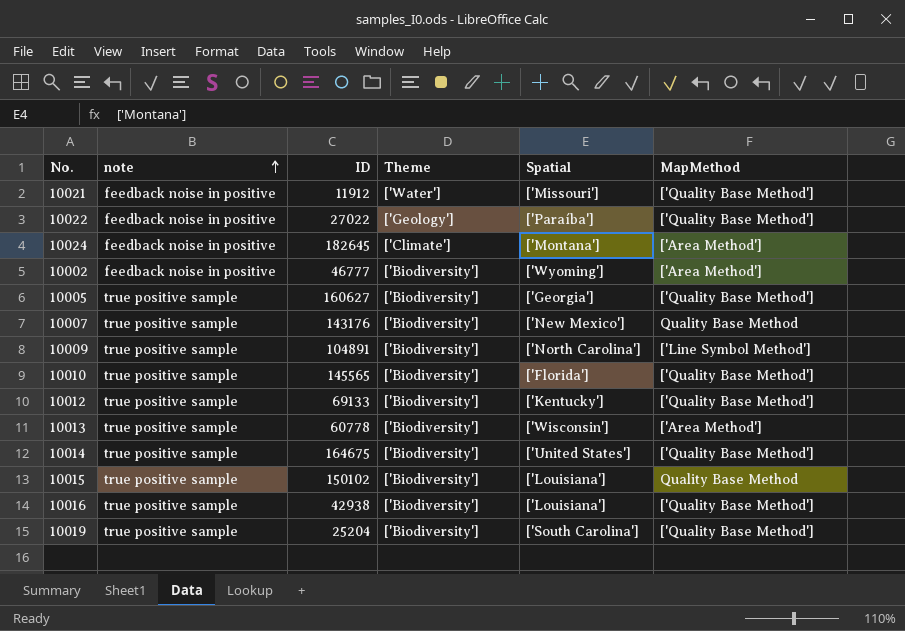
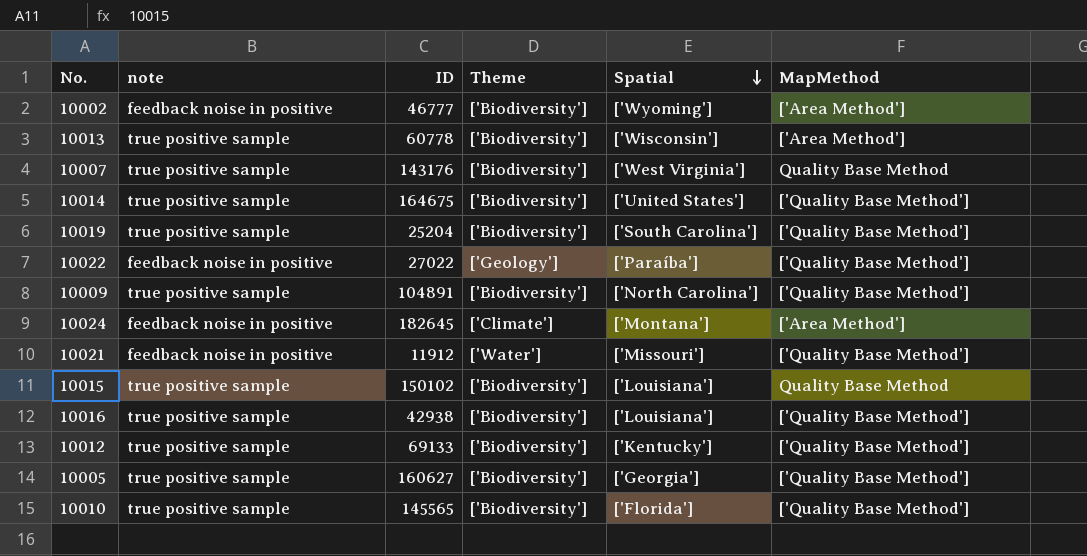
row order: note ascending -> Spatial descending
10007 | Spatial: ['New Mexico'] -> ['West Virginia']
10009 | MapMethod: ['Line Symbol Method'] -> ['Quality Base Method']

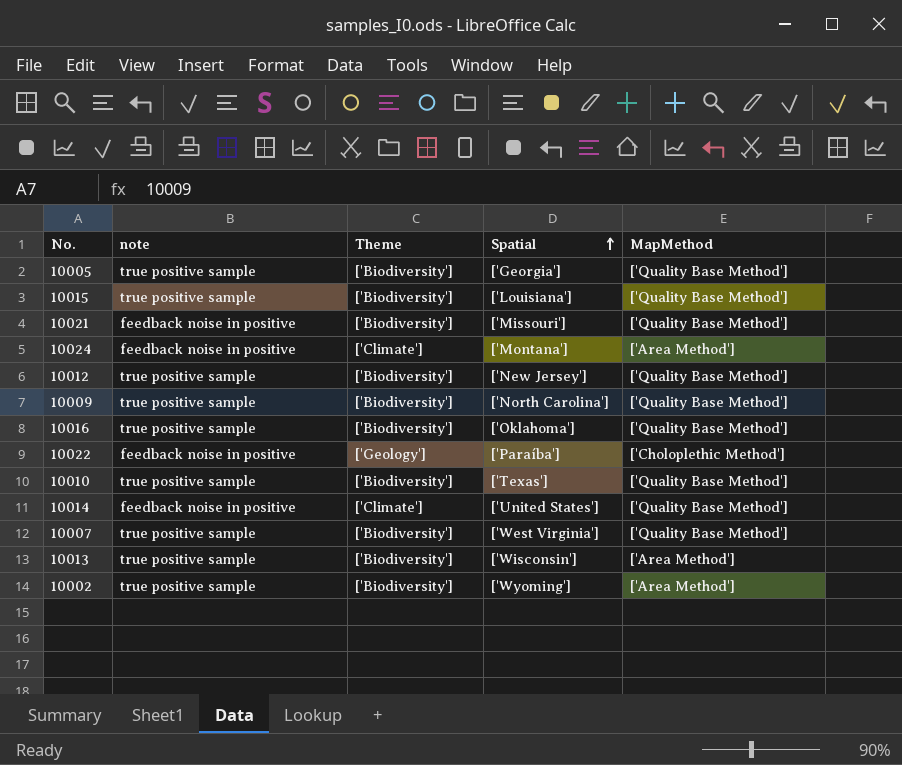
row order: Spatial descending -> Spatial ascending
column ID | position: 3 -> none
row 10019: true positive sample | 25204 | ['Biodiversity'] | ['South Carolina'] | ['Quality Base Method'] -> none
10015 | MapMethod: Quality Base Method -> ['Quality Base Method']
10021 | Theme: ['Water'] -> ['Biodiversity']
10012 | Spatial: ['Kentucky'] -> ['New Jersey']
10016 | Spatial: ['Louisiana'] -> ['Oklahoma']
10022 | MapMethod: ['Quality Base Method'] -> ['Choloplethic Method']
10010 | Spatial: ['Florida'] -> ['Texas']
10014 | note: true positive sample -> feedback noise in positive
10014 | Theme: ['Biodiversity'] -> ['Climate']
10007 | MapMethod: Quality Base Method -> ['Quality Base Method']
10002 | note: feedback noise in positive -> true positive sample

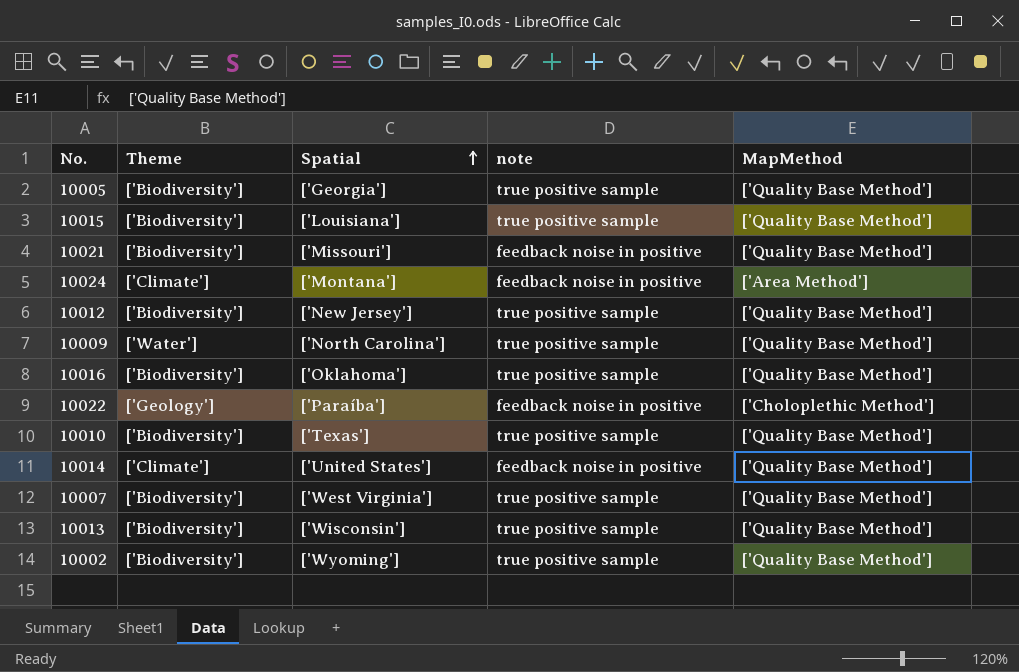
column note | position: 2 -> 4
10009 | Theme: ['Biodiversity'] -> ['Water']
10013 | MapMethod: ['Area Method'] -> ['Quality Base Method']
10002 | MapMethod: ['Area Method'] -> ['Quality Base Method']

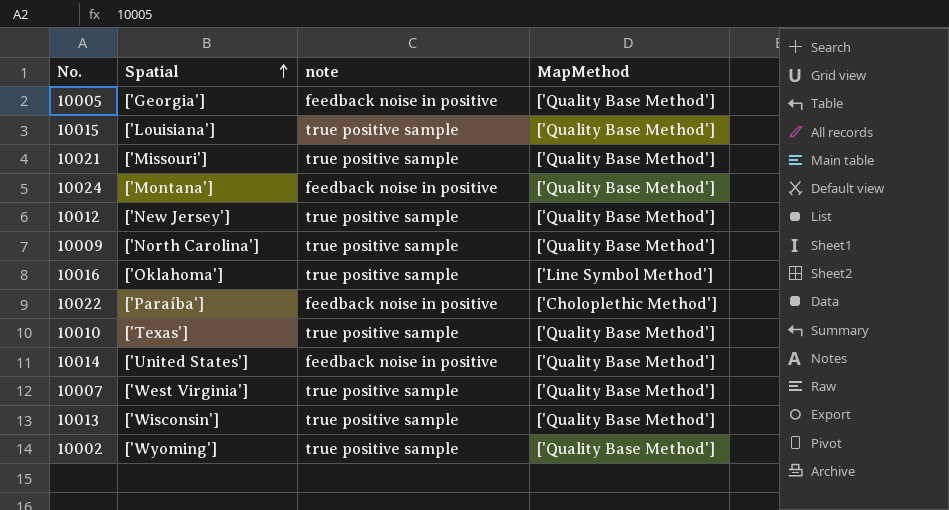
column Theme | position: 2 -> none
10005 | note: true positive sample -> feedback noise in positive
10021 | note: feedback noise in positive -> true positive sample
10024 | MapMethod: ['Area Method'] -> ['Quality Base Method']
10016 | MapMethod: ['Quality Base Method'] -> ['Line Symbol Method']

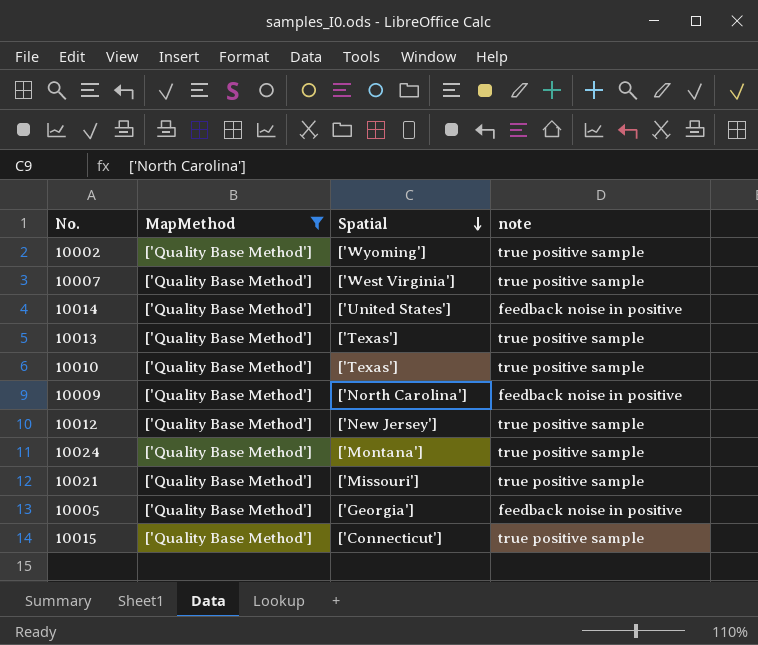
filter: none -> MapMethod = ['Quality Base Method']
row order: Spatial ascending -> Spatial descending
column MapMethod | position: 4 -> 2
10013 | Spatial: ['Wisconsin'] -> ['Texas']
10009 | note: true positive sample -> feedback noise in positive
10024 | note: feedback noise in positive -> true positive sample
10015 | Spatial: ['Louisiana'] -> ['Connecticut']

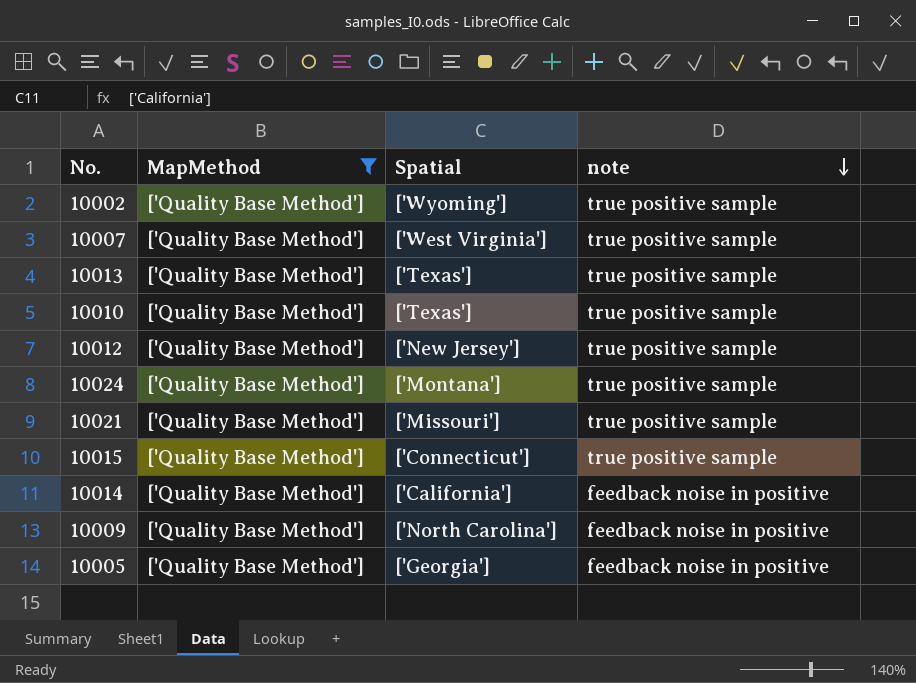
row order: Spatial descending -> note descending
10014 | Spatial: ['United States'] -> ['California']

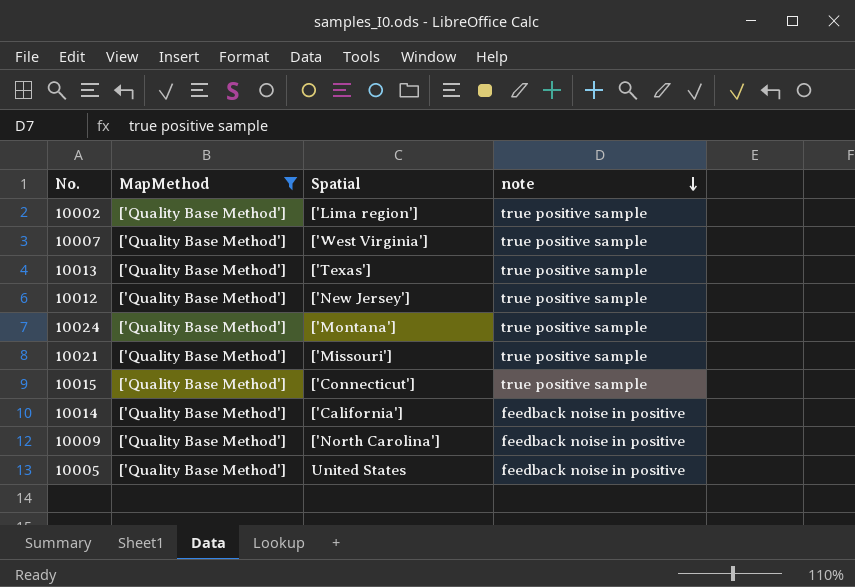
row 10010: ['Quality Base Method'] | ['Texas'] | true positive sample -> none
10002 | Spatial: ['Wyoming'] -> ['Lima region']
10005 | Spatial: ['Georgia'] -> United States

